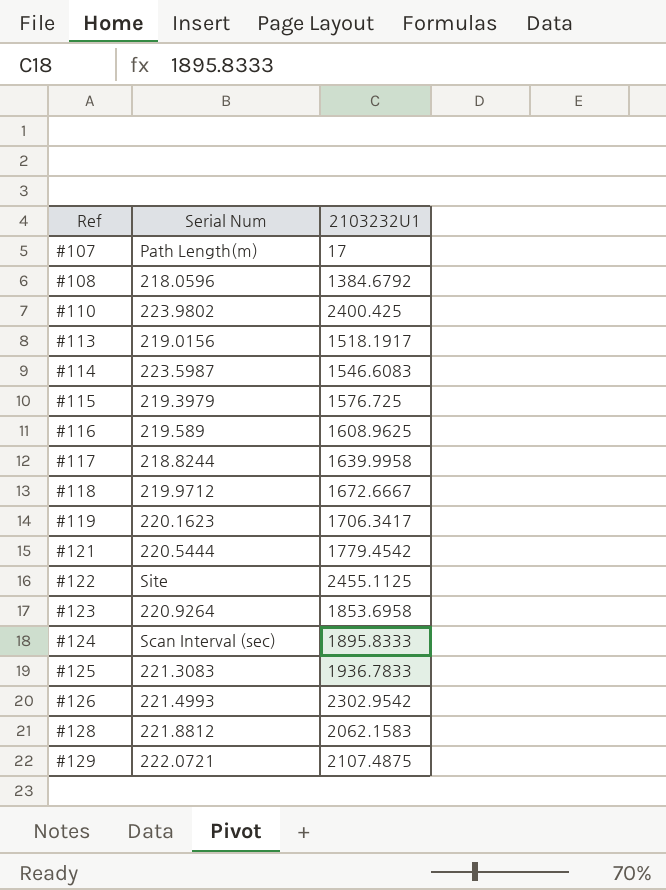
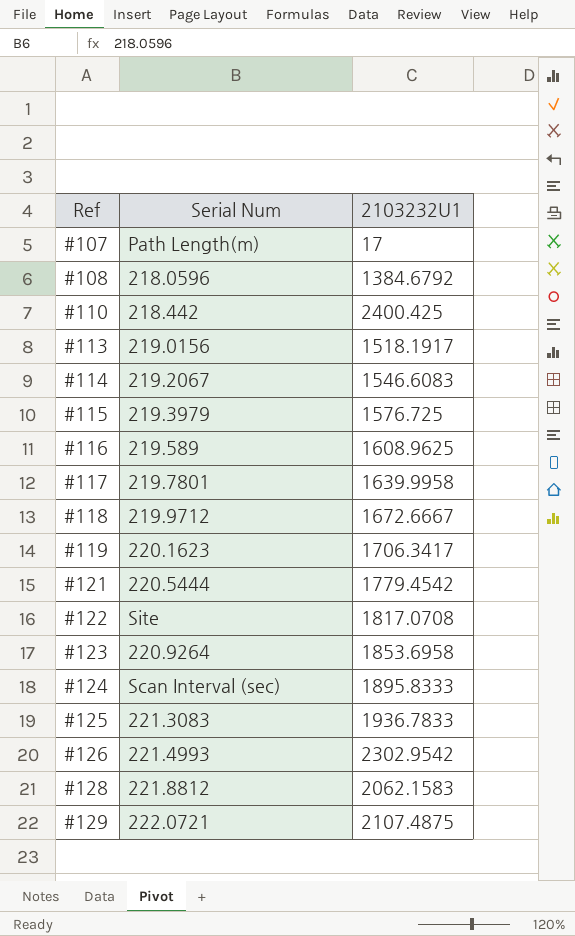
#110 | Serial Num: 223.9802 -> 218.442
#114 | Serial Num: 223.5987 -> 219.2067
#117 | Serial Num: 218.8244 -> 219.7801
#122 | 2103232U1: 2455.1125 -> 1817.0708

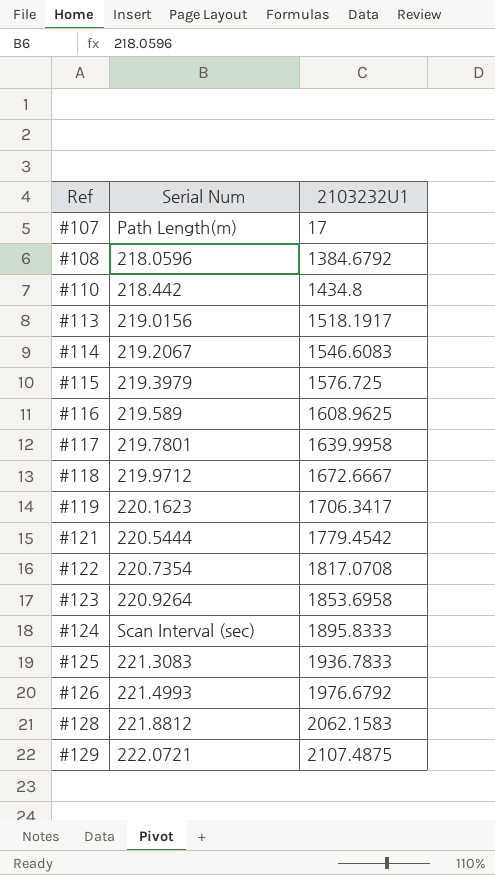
#110 | 2103232U1: 2400.425 -> 1434.8
#122 | Serial Num: Site -> 220.7354
#126 | 2103232U1: 2302.9542 -> 1976.6792

